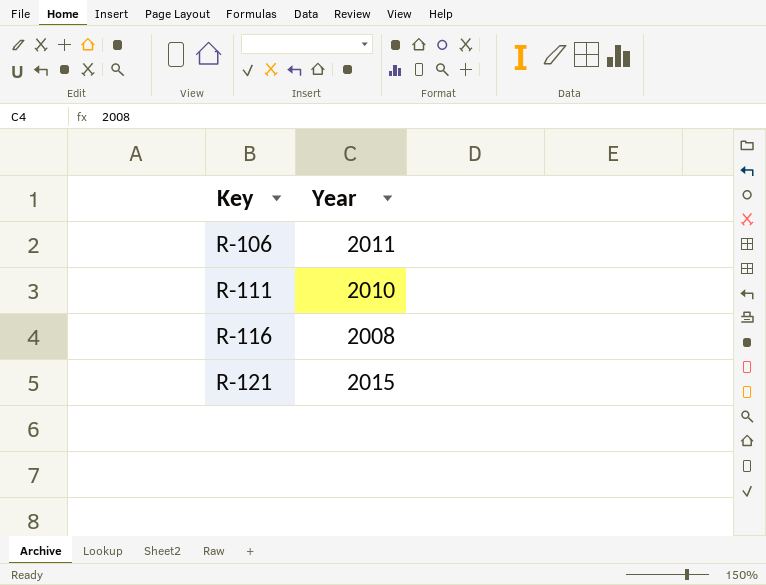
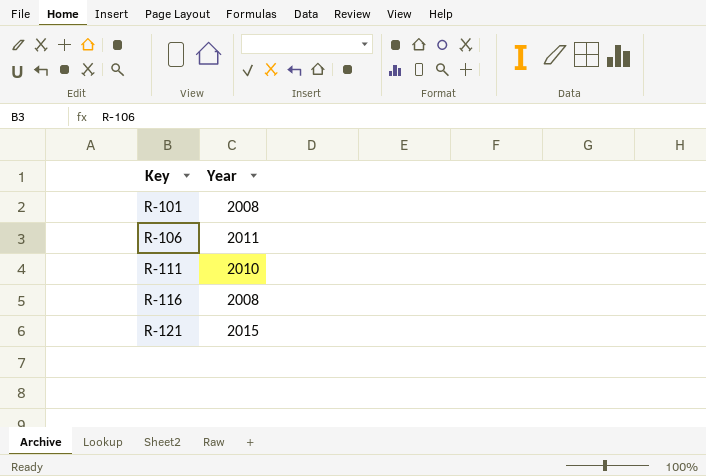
row R-101: none -> 2008

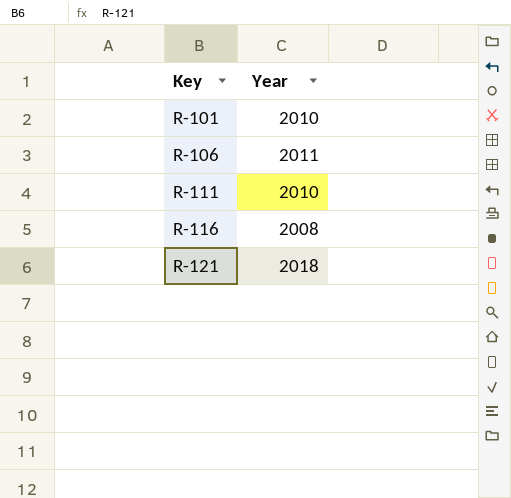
R-101 | Year: 2008 -> 2010
R-121 | Year: 2015 -> 2018

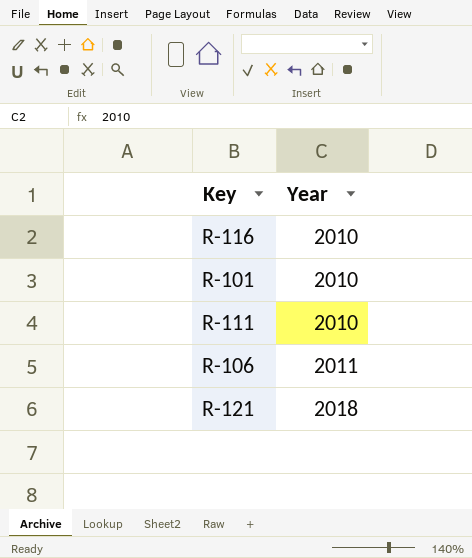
row order: Key ascending -> Year ascending
R-116 | Year: 2008 -> 2010

